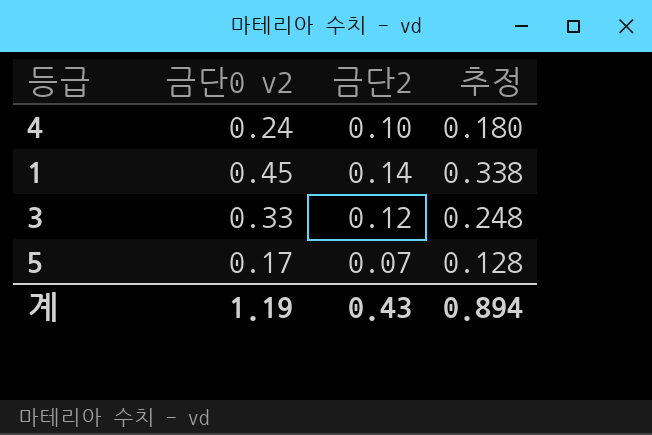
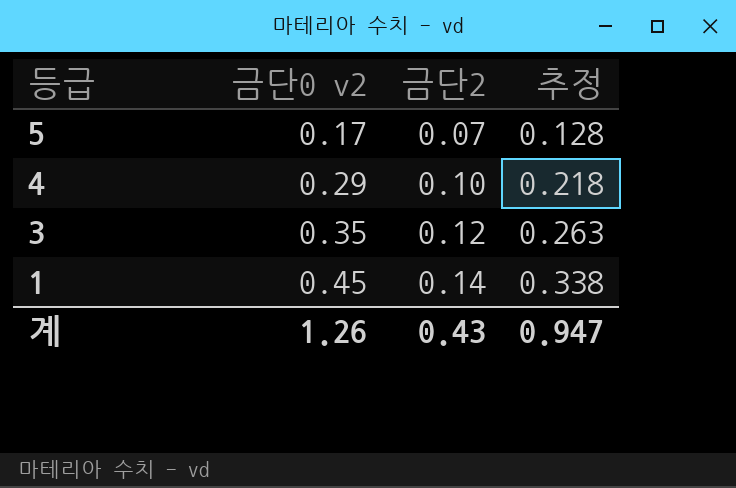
row order: none -> 등급 descending
4 | 금단0 v2: 0.24 -> 0.29
4 | 추정: 0.180 -> 0.218
3 | 금단0 v2: 0.33 -> 0.35
3 | 추정: 0.248 -> 0.263
계 | 금단0 v2: 1.19 -> 1.26
계 | 추정: 0.894 -> 0.947

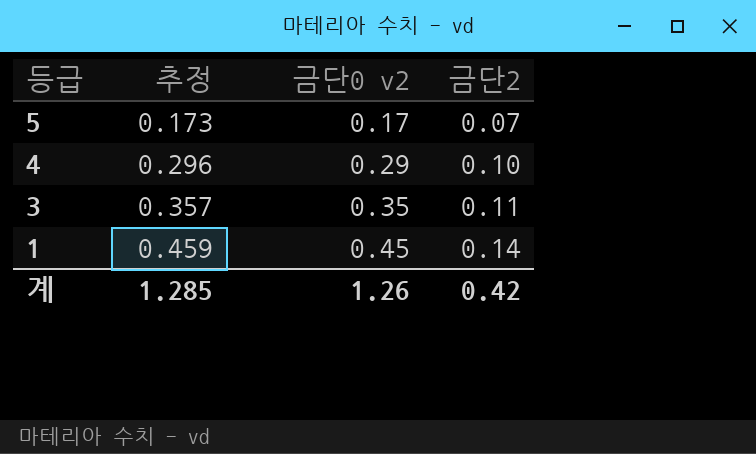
column 추정 | formula: [금단0 v2] * 0.75 -> [금단0 v2] * 1.02
column 추정 | position: 4 -> 2
3 | 금단2: 0.12 -> 0.11
계 | 추정: 0.947 -> 1.285
계 | 금단2: 0.43 -> 0.42

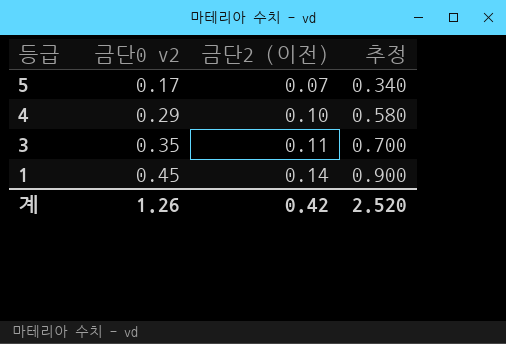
column name: 금단2 -> 금단2 (이전)
column 추정 | formula: [금단0 v2] * 1.02 -> [금단0 v2] * 2
column 추정 | position: 2 -> 4
계 | 추정: 1.285 -> 2.520

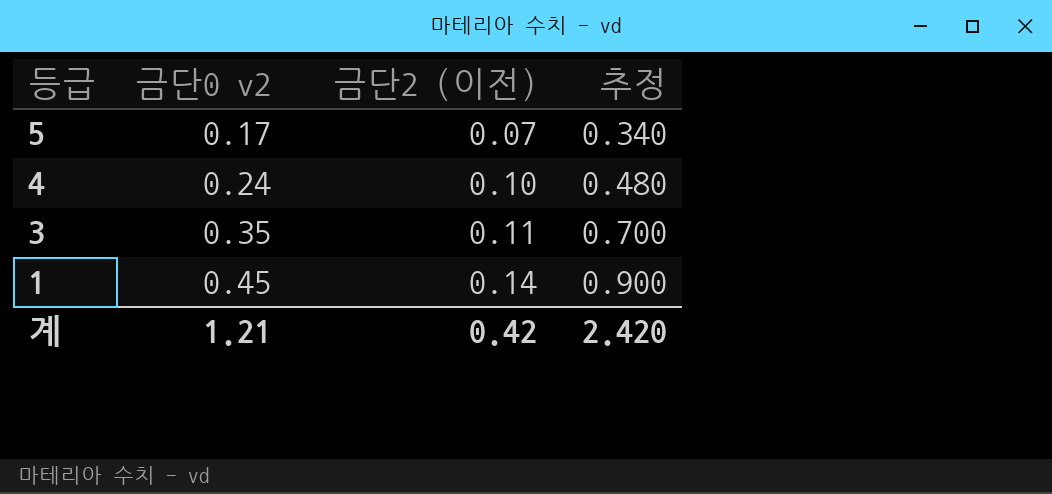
4 | 금단0 v2: 0.29 -> 0.24
4 | 추정: 0.580 -> 0.480
계 | 금단0 v2: 1.26 -> 1.21
계 | 추정: 2.520 -> 2.420

